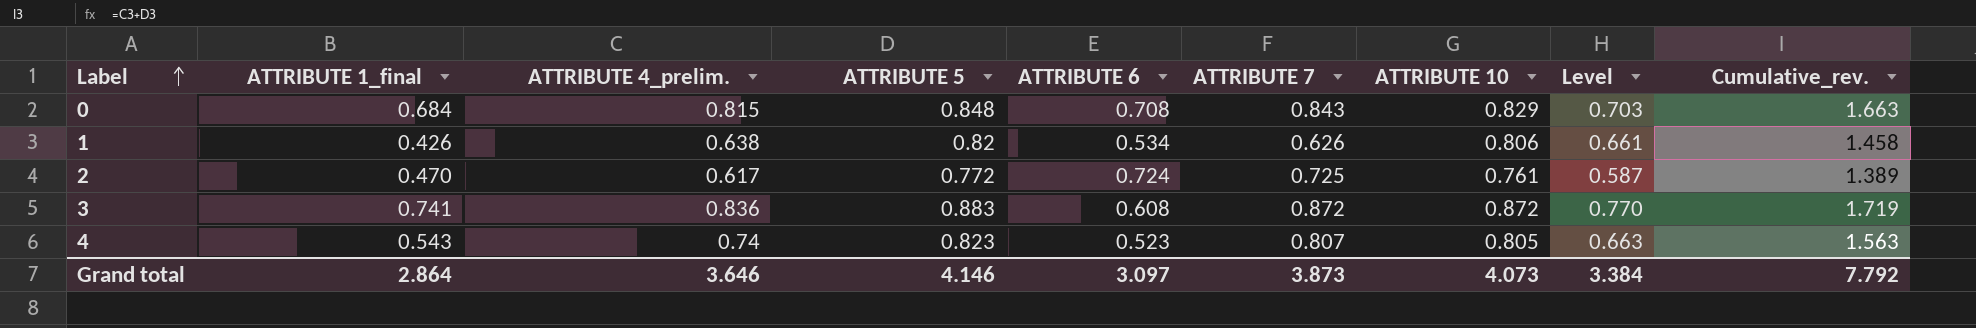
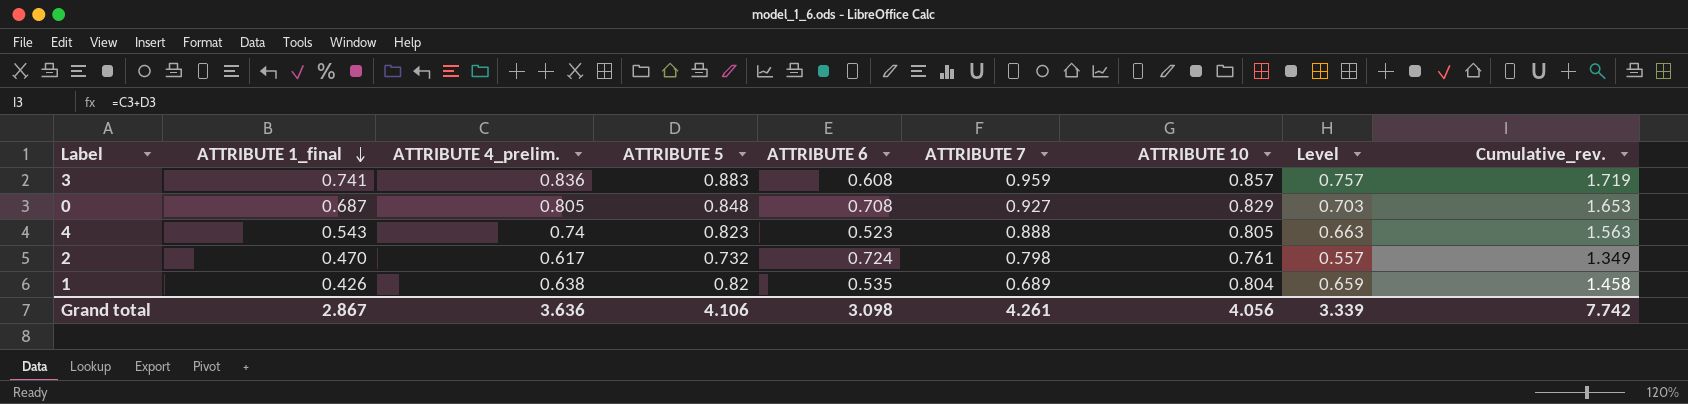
row order: Label ascending -> ATTRIBUTE 1_final descending
3 | ATTRIBUTE 7: 0.872 -> 0.959
3 | ATTRIBUTE 10: 0.872 -> 0.857
3 | Level: 0.770 -> 0.757
0 | ATTRIBUTE 1_final: 0.684 -> 0.687
0 | ATTRIBUTE 4_prelim.: 0.815 -> 0.805
0 | ATTRIBUTE 7: 0.843 -> 0.927
0 | Cumulative_rev.: 1.663 -> 1.653
4 | ATTRIBUTE 7: 0.807 -> 0.888
2 | ATTRIBUTE 5: 0.772 -> 0.732
2 | ATTRIBUTE 7: 0.725 -> 0.798
2 | Level: 0.587 -> 0.557
2 | Cumulative_rev.: 1.389 -> 1.349
1 | ATTRIBUTE 6: 0.534 -> 0.535
1 | ATTRIBUTE 7: 0.626 -> 0.689
1 | ATTRIBUTE 10: 0.806 -> 0.804
1 | Level: 0.661 -> 0.659
Grand total | ATTRIBUTE 1_final: 2.864 -> 2.867
Grand total | ATTRIBUTE 4_prelim.: 3.646 -> 3.636
Grand total | ATTRIBUTE 5: 4.146 -> 4.106
Grand total | ATTRIBUTE 6: 3.097 -> 3.098
Grand total | ATTRIBUTE 7: 3.873 -> 4.261
Grand total | ATTRIBUTE 10: 4.073 -> 4.056
Grand total | Level: 3.384 -> 3.339
Grand total | Cumulative_rev.: 7.792 -> 7.742

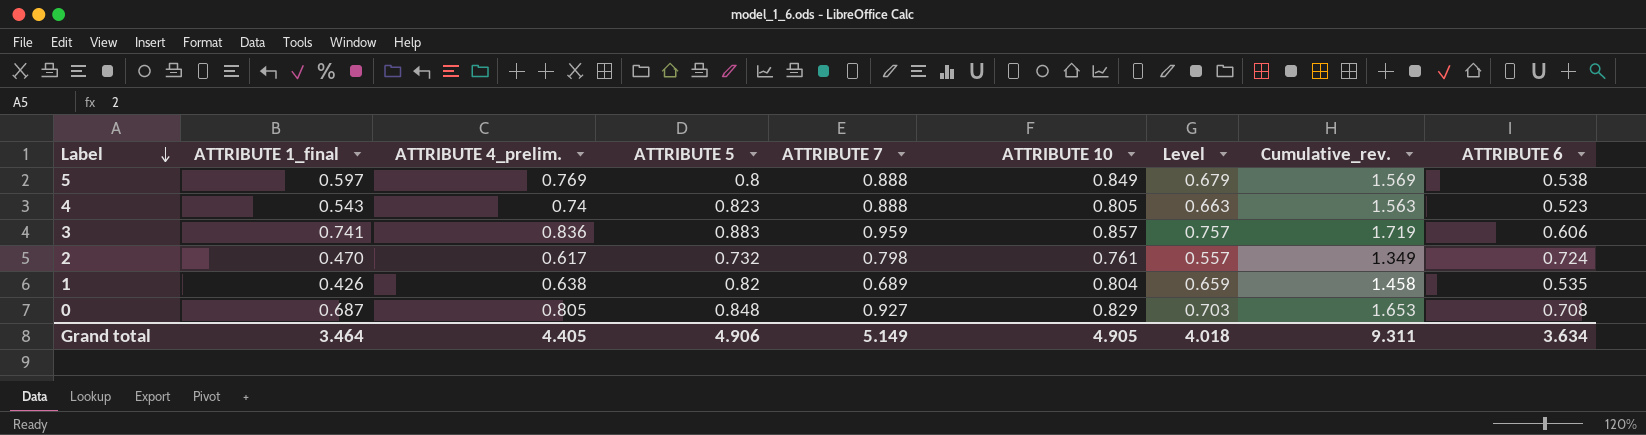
row order: ATTRIBUTE 1_final descending -> Label descending
column ATTRIBUTE 6 | position: 5 -> 9
row 5: none -> 0.597 | 0.769 | 0.8 | 0.888 | 0.849 | 0.679 | 1.569 | 0.538
3 | ATTRIBUTE 6: 0.608 -> 0.606
Grand total | ATTRIBUTE 1_final: 2.867 -> 3.464
Grand total | ATTRIBUTE 4_prelim.: 3.636 -> 4.405
Grand total | ATTRIBUTE 5: 4.106 -> 4.906
Grand total | ATTRIBUTE 7: 4.261 -> 5.149
Grand total | ATTRIBUTE 10: 4.056 -> 4.905
Grand total | Level: 3.339 -> 4.018
Grand total | Cumulative_rev.: 7.742 -> 9.311
Grand total | ATTRIBUTE 6: 3.098 -> 3.634

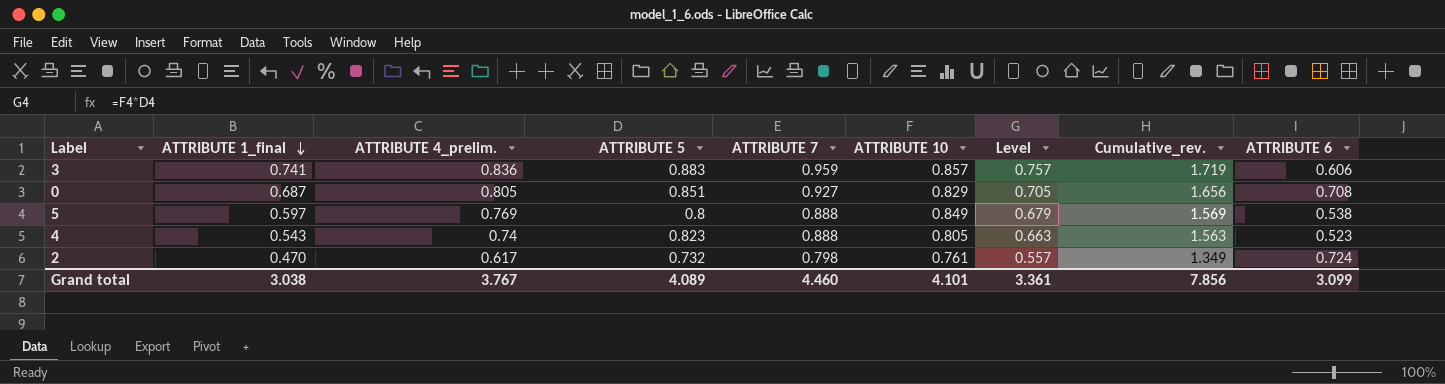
row order: Label descending -> ATTRIBUTE 1_final descending
row 1: 0.426 | 0.638 | 0.82 | 0.689 | 0.804 | 0.659 | 1.458 | 0.535 -> none
0 | ATTRIBUTE 5: 0.848 -> 0.851
0 | Level: 0.703 -> 0.705
0 | Cumulative_rev.: 1.653 -> 1.656
Grand total | ATTRIBUTE 1_final: 3.464 -> 3.038
Grand total | ATTRIBUTE 4_prelim.: 4.405 -> 3.767
Grand total | ATTRIBUTE 5: 4.906 -> 4.089
Grand total | ATTRIBUTE 7: 5.149 -> 4.460
Grand total | ATTRIBUTE 10: 4.905 -> 4.101
Grand total | Level: 4.018 -> 3.361
Grand total | Cumulative_rev.: 9.311 -> 7.856
Grand total | ATTRIBUTE 6: 3.634 -> 3.099

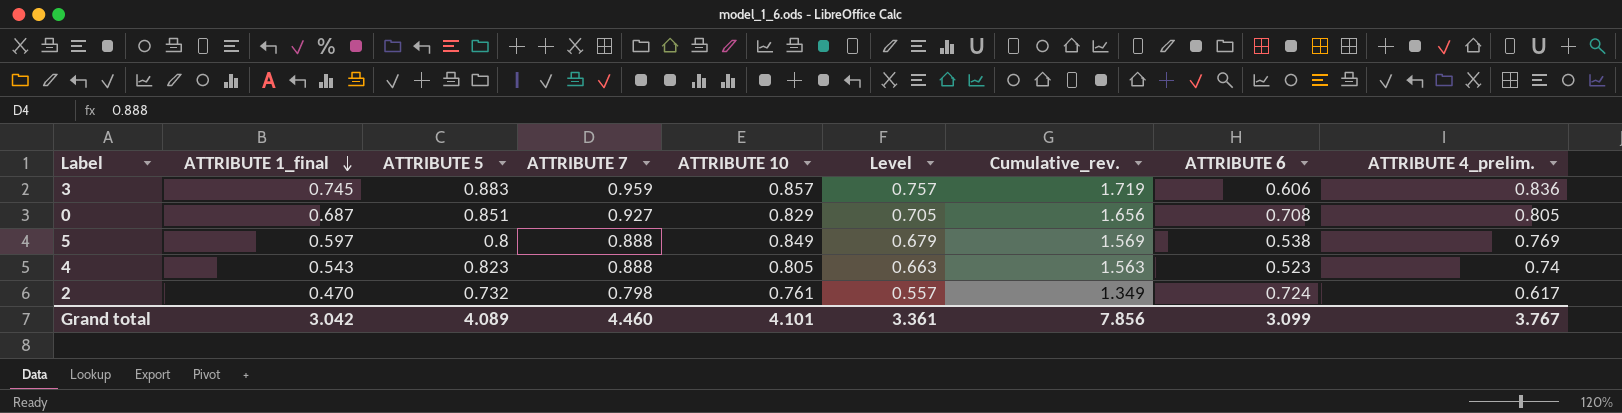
column ATTRIBUTE 4_prelim. | position: 3 -> 9
3 | ATTRIBUTE 1_final: 0.741 -> 0.745
Grand total | ATTRIBUTE 1_final: 3.038 -> 3.042

